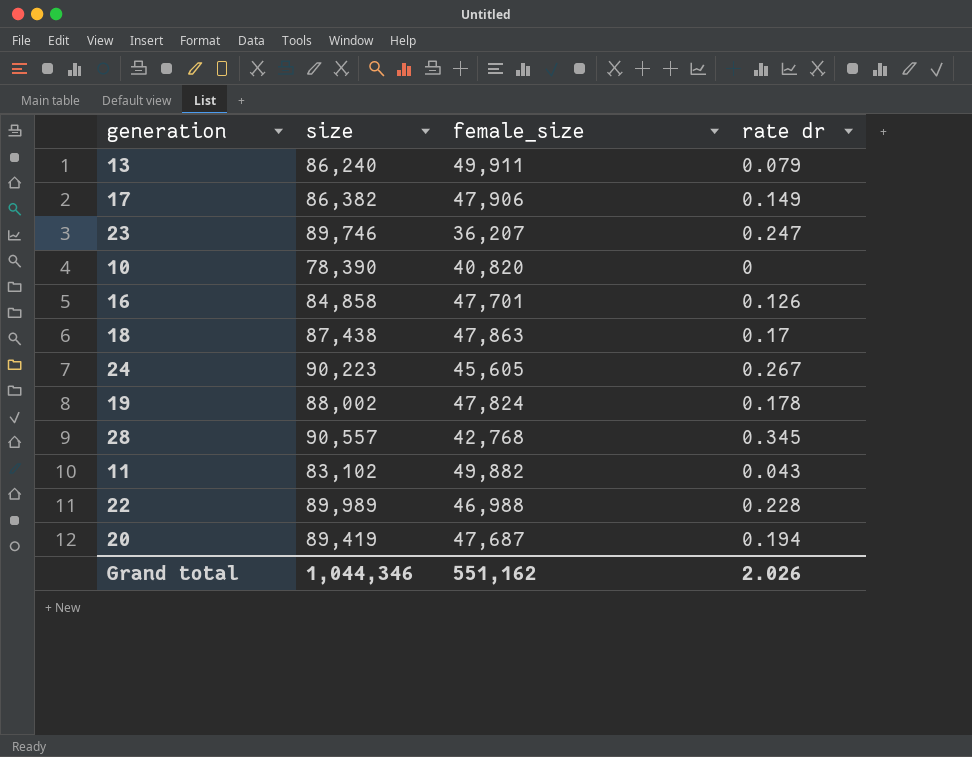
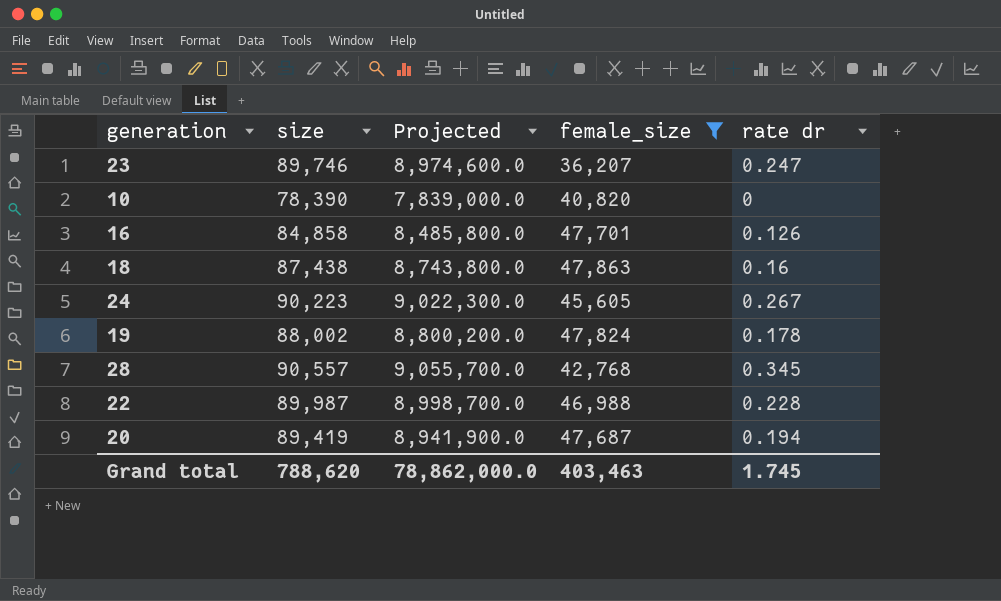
filter: none -> female_size <= 47,863
column Projected | formula: none -> [size] * 100
18 | rate dr: 0.17 -> 0.16
22 | size: 89,989 -> 89,987
Grand total | size: 1,044,346 -> 788,620
Grand total | female_size: 551,162 -> 403,463
Grand total | rate dr: 2.026 -> 1.745

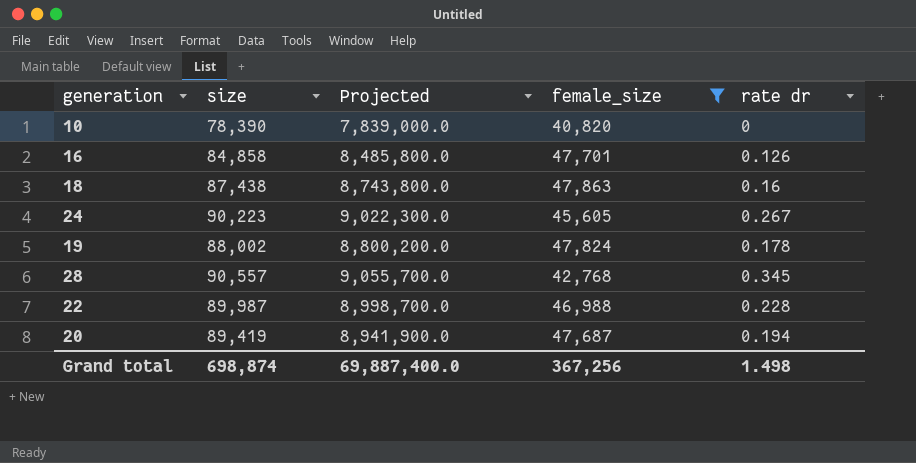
row 23: 89,746 | 8,974,600.0 | 36,207 | 0.247 -> none
Grand total | size: 788,620 -> 698,874
Grand total | Projected: 78,862,000.0 -> 69,887,400.0
Grand total | female_size: 403,463 -> 367,256
Grand total | rate dr: 1.745 -> 1.498

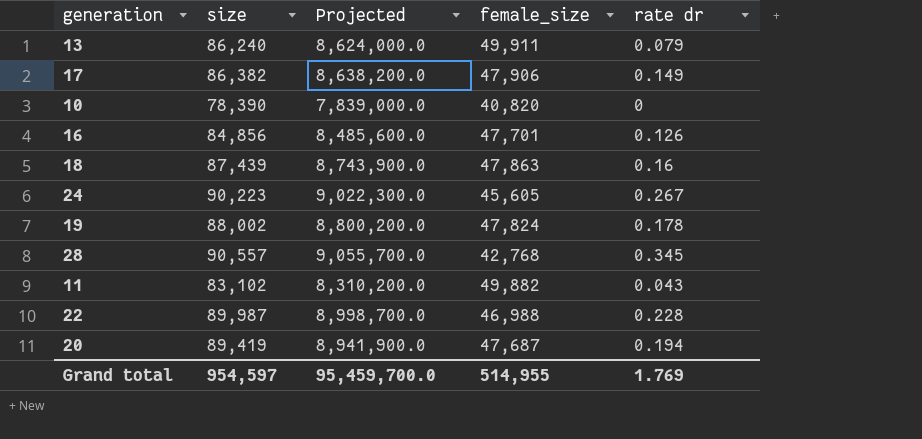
filter: female_size <= 47,863 -> none
16 | size: 84,858 -> 84,856
16 | Projected: 8,485,800.0 -> 8,485,600.0
18 | size: 87,438 -> 87,439
18 | Projected: 8,743,800.0 -> 8,743,900.0
Grand total | size: 698,874 -> 954,597
Grand total | Projected: 69,887,400.0 -> 95,459,700.0
Grand total | female_size: 367,256 -> 514,955
Grand total | rate dr: 1.498 -> 1.769

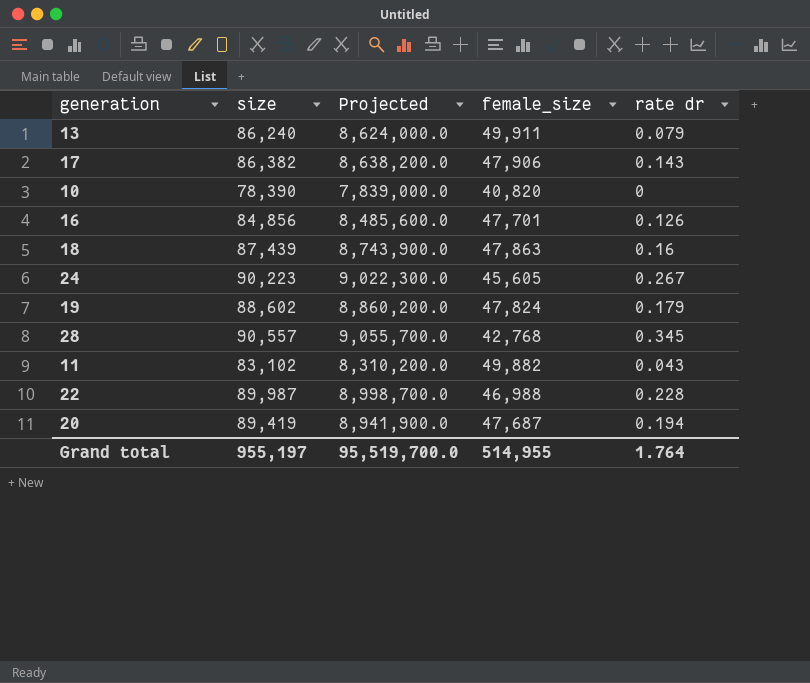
17 | rate dr: 0.149 -> 0.143
19 | size: 88,002 -> 88,602
19 | Projected: 8,800,200.0 -> 8,860,200.0
19 | rate dr: 0.178 -> 0.179
Grand total | size: 954,597 -> 955,197
Grand total | Projected: 95,459,700.0 -> 95,519,700.0
Grand total | rate dr: 1.769 -> 1.764

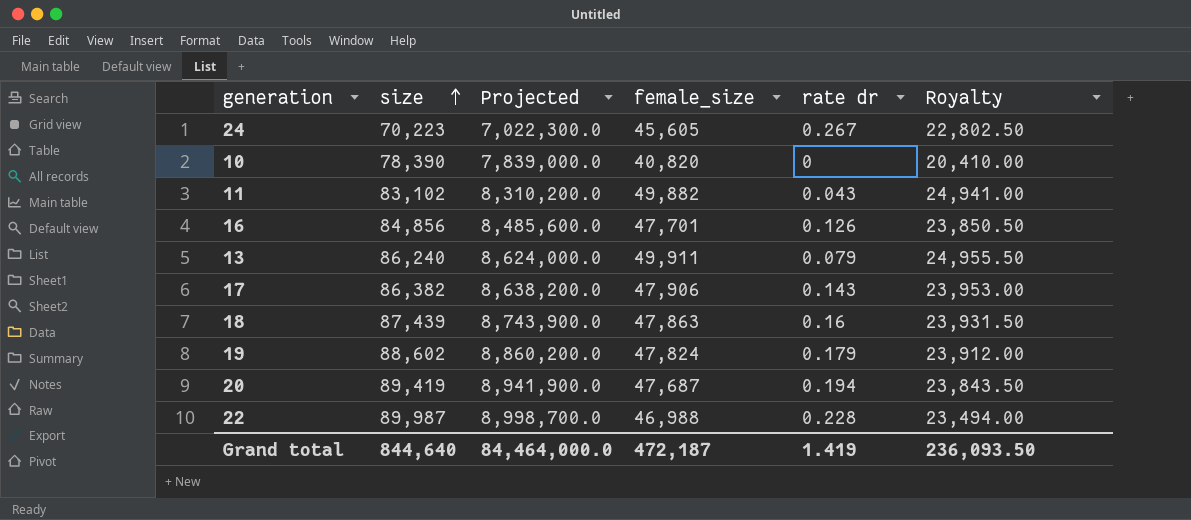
row order: none -> size ascending
column Royalty | formula: none -> [female_size] * 0.5
row 28: 90,557 | 9,055,700.0 | 42,768 | 0.345 -> none
24 | size: 90,223 -> 70,223
24 | Projected: 9,022,300.0 -> 7,022,300.0
Grand total | size: 955,197 -> 844,640
Grand total | Projected: 95,519,700.0 -> 84,464,000.0
Grand total | female_size: 514,955 -> 472,187
Grand total | rate dr: 1.764 -> 1.419

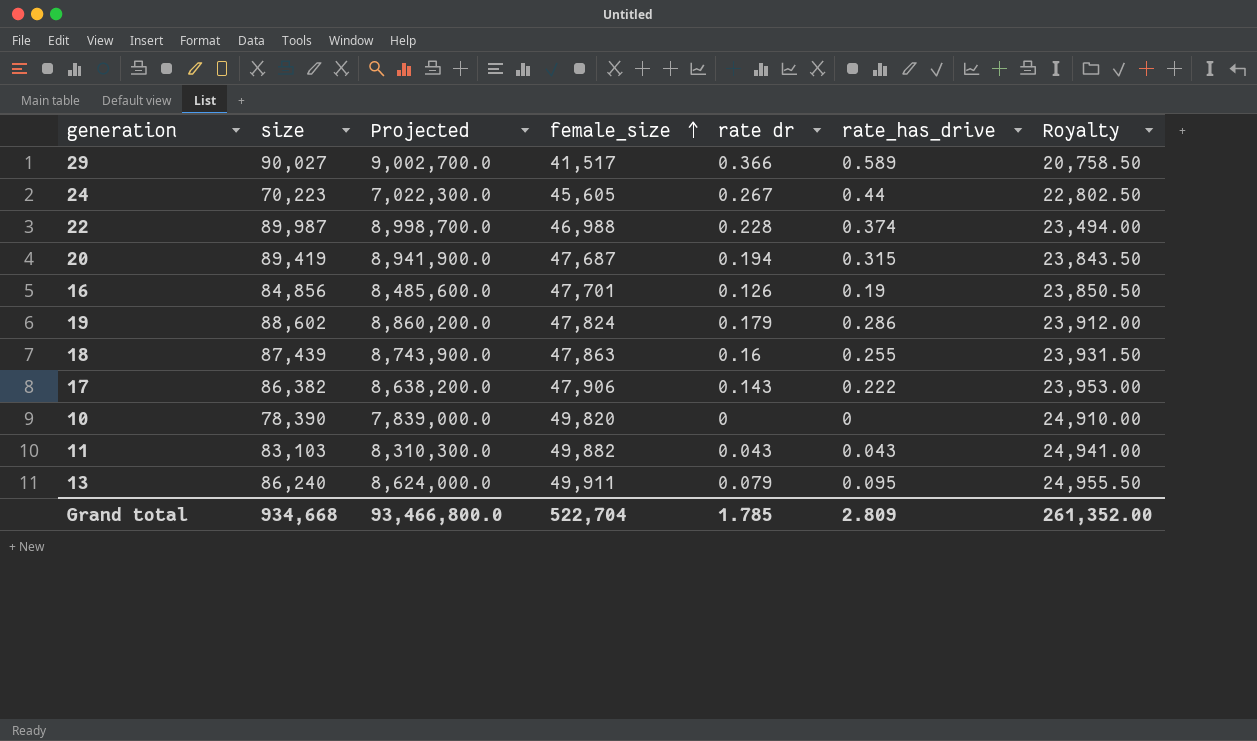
row order: size ascending -> female_size ascending
column rate_has_drive | position: none -> 6
row 29: none -> 90,027 | 9,002,700.0 | 41,517 | 0.366 | 0.589 | 20,758.50
10 | female_size: 40,820 -> 49,820
10 | Royalty: 20,410.00 -> 24,910.00
11 | size: 83,102 -> 83,103
11 | Projected: 8,310,200.0 -> 8,310,300.0
Grand total | size: 844,640 -> 934,668
Grand total | Projected: 84,464,000.0 -> 93,466,800.0
Grand total | female_size: 472,187 -> 522,704
Grand total | rate dr: 1.419 -> 1.785
Grand total | Royalty: 236,093.50 -> 261,352.00

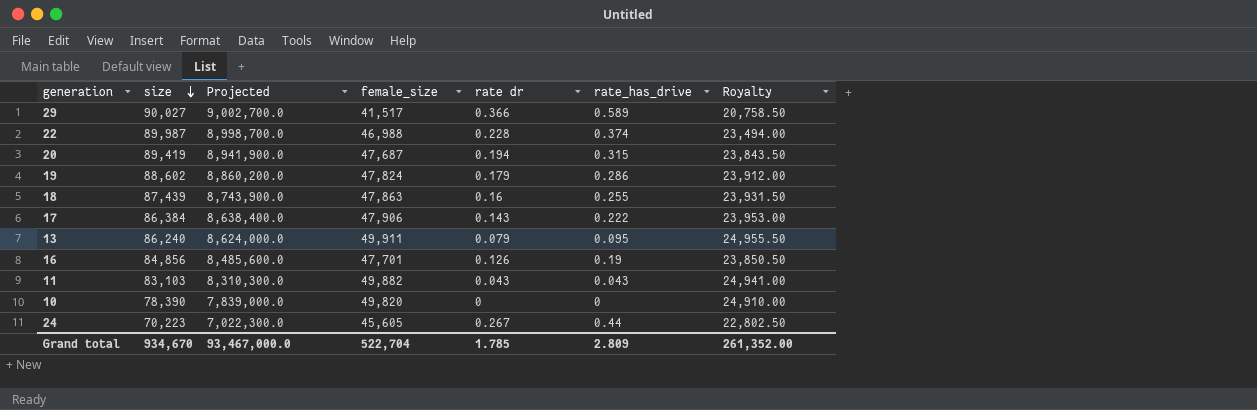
row order: female_size ascending -> size descending
17 | size: 86,382 -> 86,384
17 | Projected: 8,638,200.0 -> 8,638,400.0
Grand total | size: 934,668 -> 934,670
Grand total | Projected: 93,466,800.0 -> 93,467,000.0

